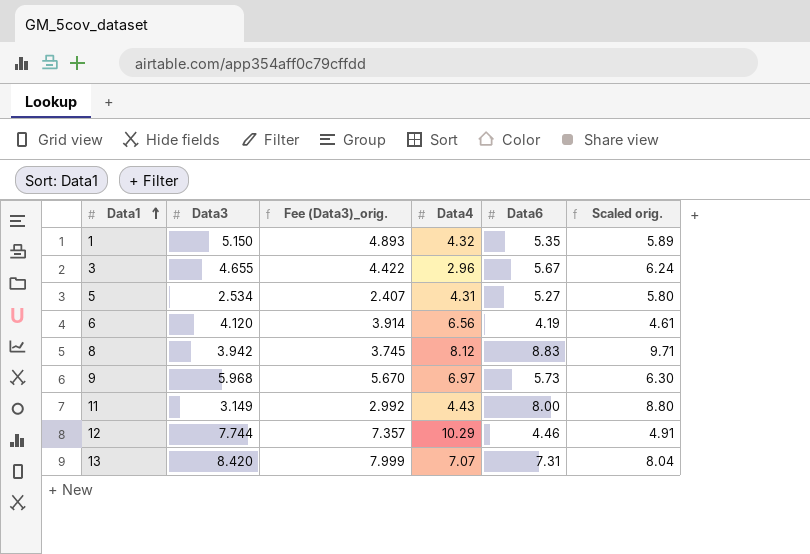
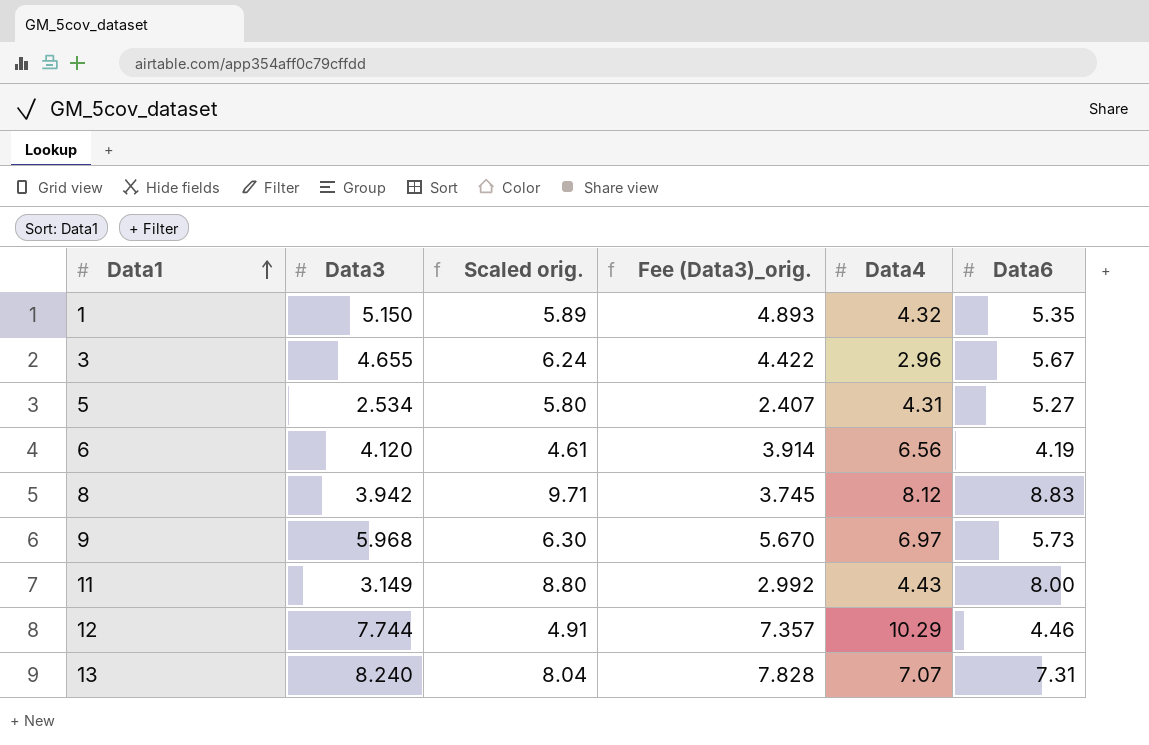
column Scaled orig. | position: 6 -> 3
13 | Data3: 8.420 -> 8.240
13 | Fee (Data3)_orig.: 7.999 -> 7.828

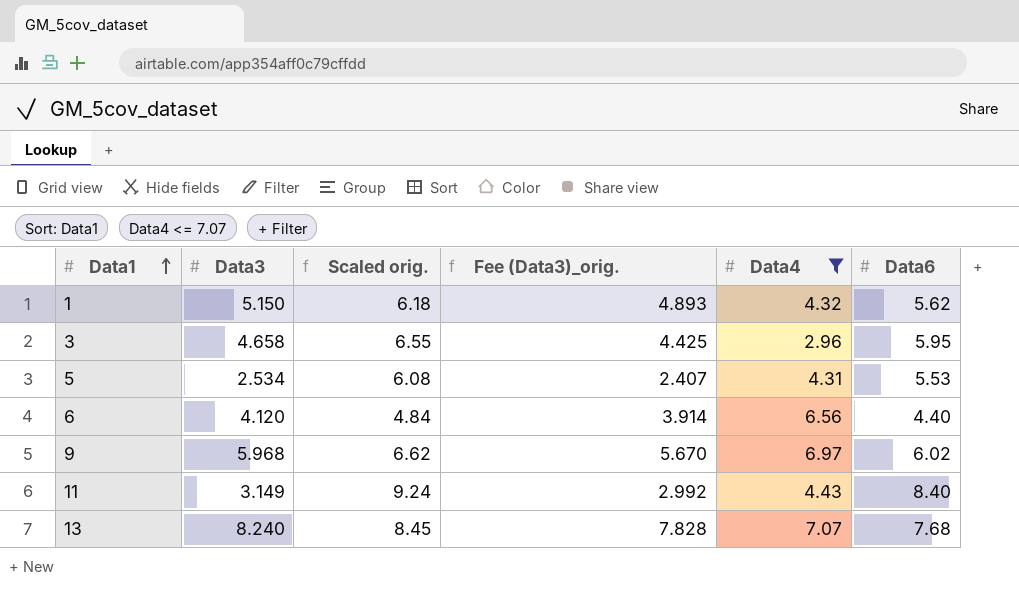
filter: none -> Data4 <= 7.07
1 | Scaled orig.: 5.89 -> 6.18
1 | Data6: 5.35 -> 5.62
3 | Data3: 4.655 -> 4.658
3 | Scaled orig.: 6.24 -> 6.55
3 | Fee (Data3)_orig.: 4.422 -> 4.425
3 | Data6: 5.67 -> 5.95
5 | Scaled orig.: 5.80 -> 6.08
5 | Data6: 5.27 -> 5.53
6 | Scaled orig.: 4.61 -> 4.84
6 | Data6: 4.19 -> 4.40
9 | Scaled orig.: 6.30 -> 6.62
9 | Data6: 5.73 -> 6.02
11 | Scaled orig.: 8.80 -> 9.24
11 | Data6: 8.00 -> 8.40
13 | Scaled orig.: 8.04 -> 8.45
13 | Data6: 7.31 -> 7.68

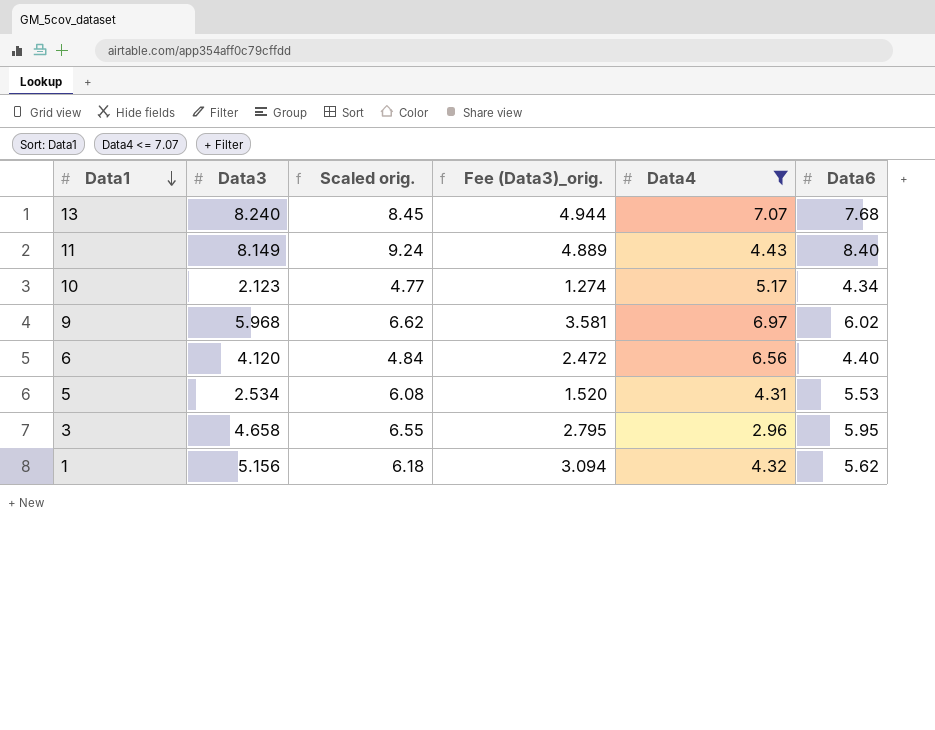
row order: Data1 ascending -> Data1 descending
column Fee (Data3)_orig. | formula: [Data3] * 0.95 -> [Data3] * 0.6
11 | Data3: 3.149 -> 8.149
row 10: none -> 2.123 | 4.77 | 1.274 | 5.17 | 4.34
1 | Data3: 5.150 -> 5.156

